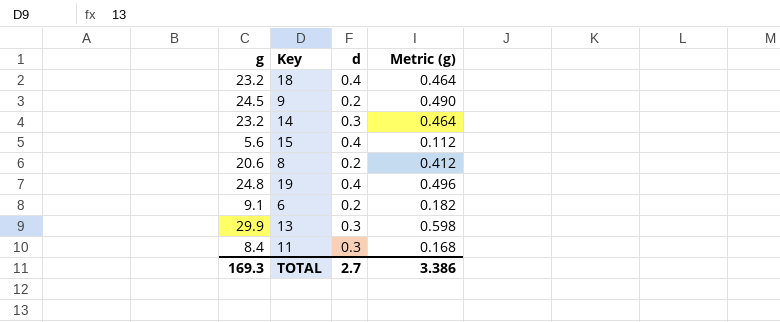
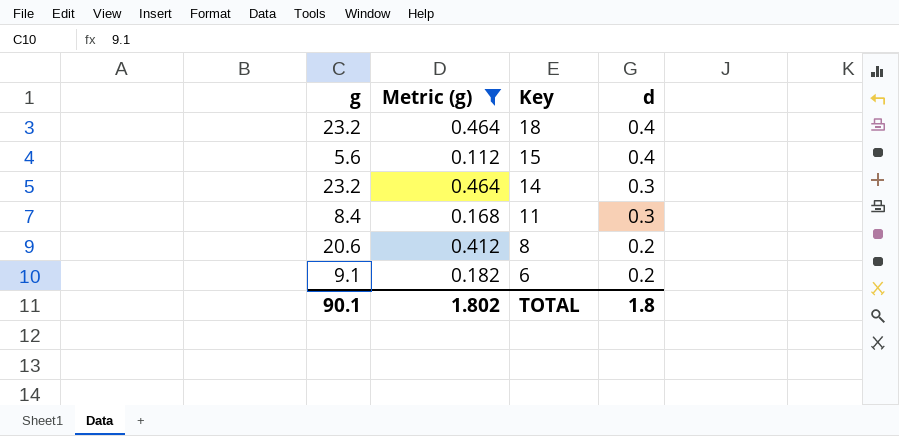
filter: none -> Metric (g) <= 0.464
row order: none -> Key descending
column Metric (g) | position: 4 -> 2
TOTAL | g: 169.3 -> 90.1
TOTAL | Metric (g): 3.386 -> 1.802
TOTAL | d: 2.7 -> 1.8

